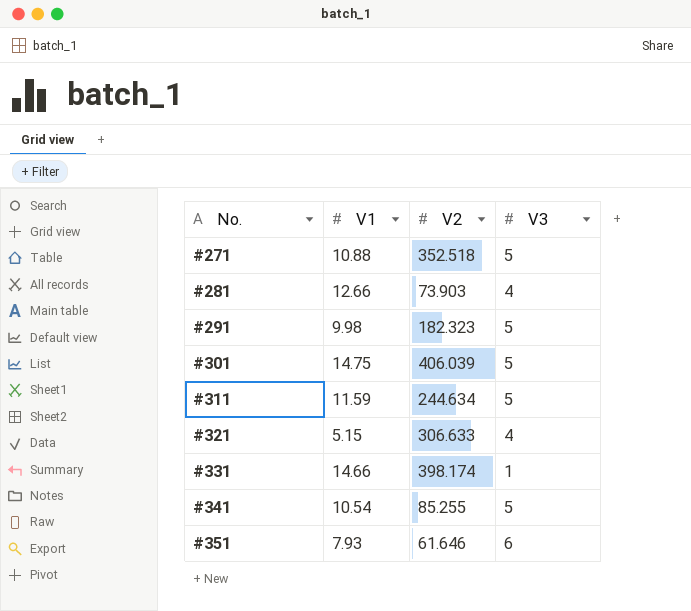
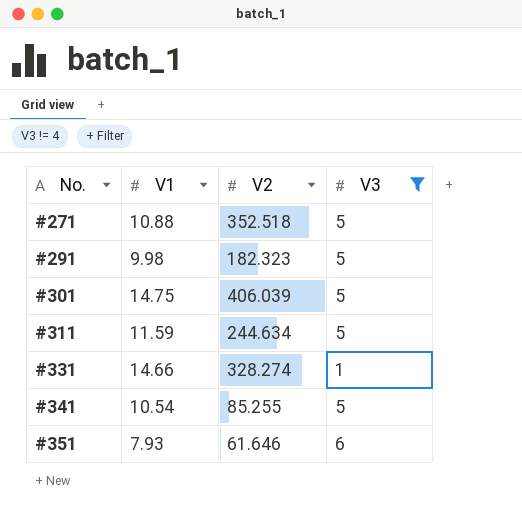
filter: none -> V3 != 4
#331 | V2: 398.174 -> 328.274

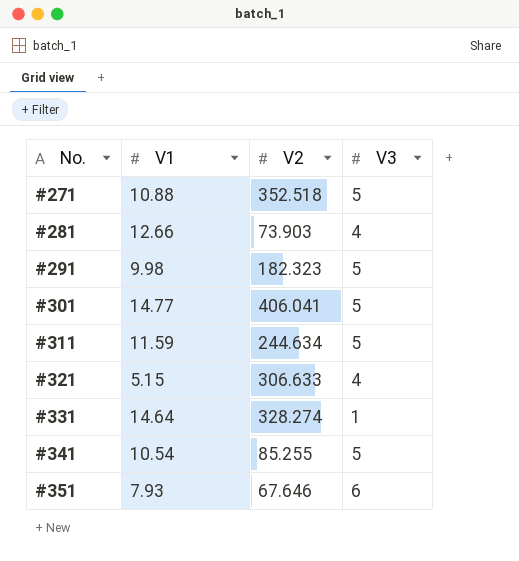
filter: V3 != 4 -> none
#301 | V1: 14.75 -> 14.77
#301 | V2: 406.039 -> 406.041
#331 | V1: 14.66 -> 14.64
#351 | V2: 61.646 -> 67.646

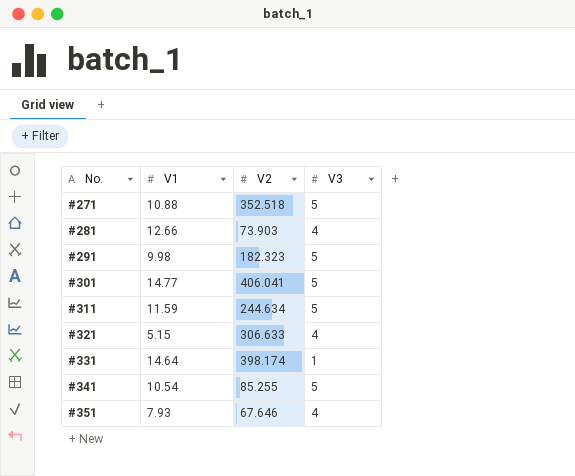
#331 | V2: 328.274 -> 398.174
#351 | V3: 6 -> 4

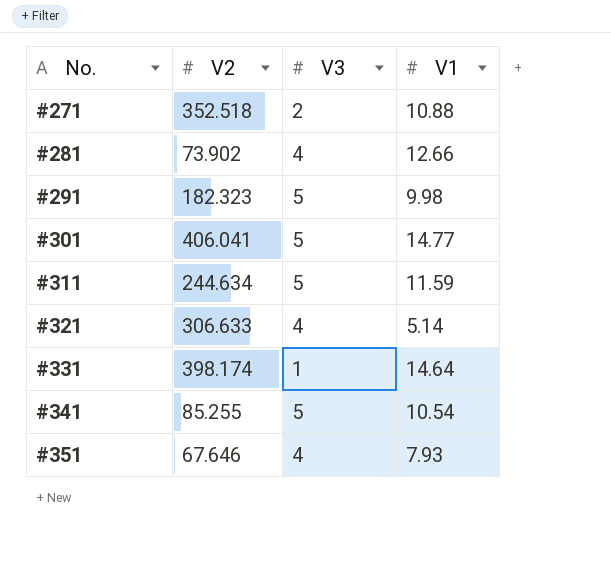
column V1 | position: 2 -> 4
#271 | V3: 5 -> 2
#281 | V2: 73.903 -> 73.902
#321 | V1: 5.15 -> 5.14

